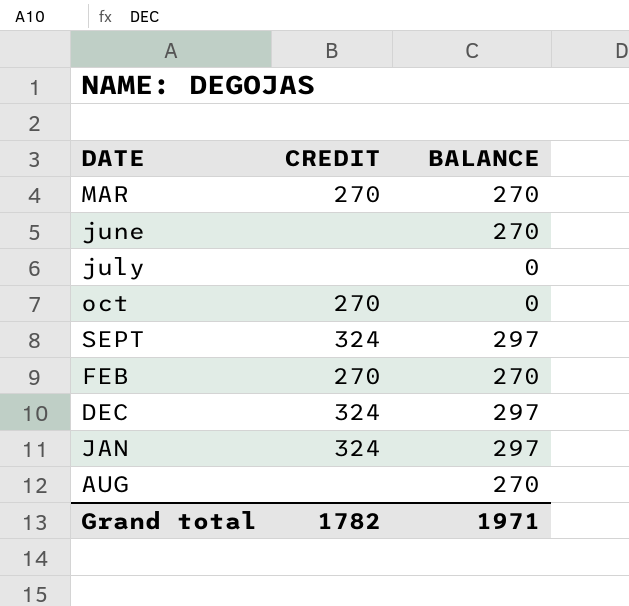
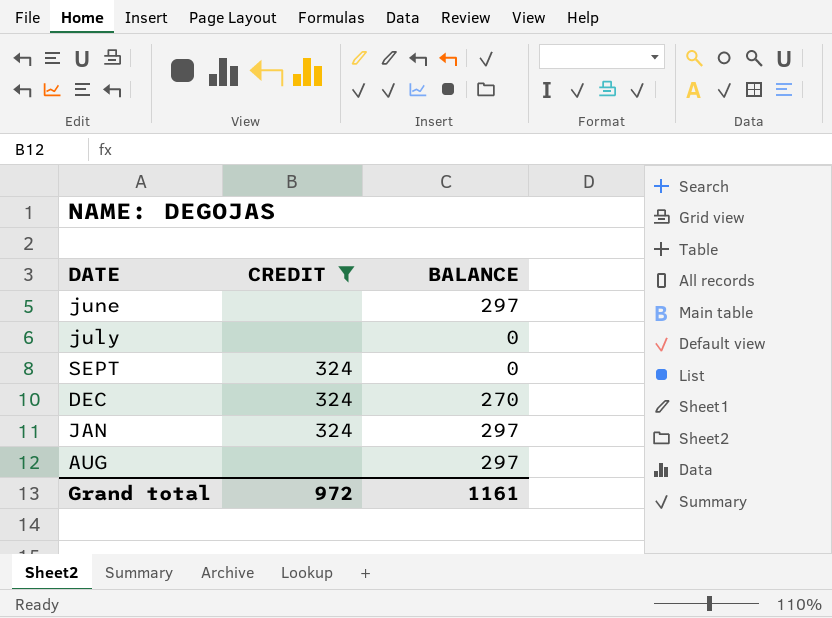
filter: none -> CREDIT != 270
june | BALANCE: 270 -> 297
SEPT | BALANCE: 297 -> 0
DEC | BALANCE: 297 -> 270
AUG | BALANCE: 270 -> 297
Grand total | CREDIT: 1782 -> 972
Grand total | BALANCE: 1971 -> 1161

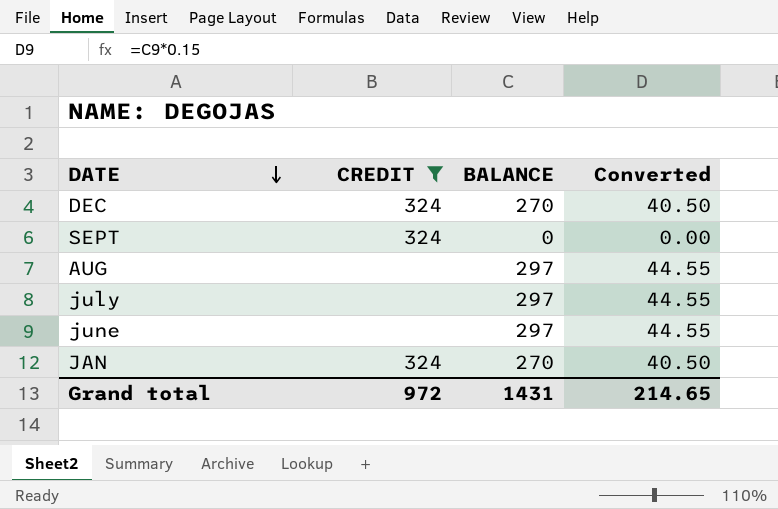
row order: none -> DATE descending
column Converted | formula: none -> [BALANCE] * 0.15
july | BALANCE: 0 -> 297
JAN | BALANCE: 297 -> 270
Grand total | BALANCE: 1161 -> 1431

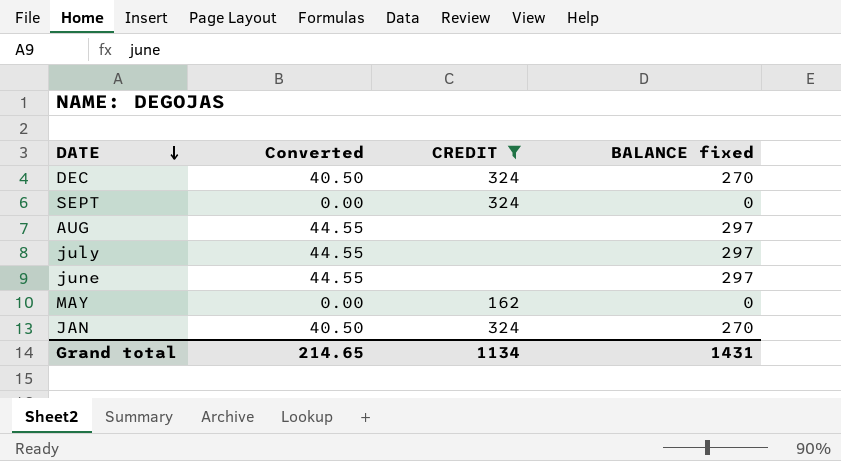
column Converted | position: 4 -> 2
column name: BALANCE -> BALANCE fixed
row MAY: none -> 0.00 | 162 | 0
Grand total | CREDIT: 972 -> 1134

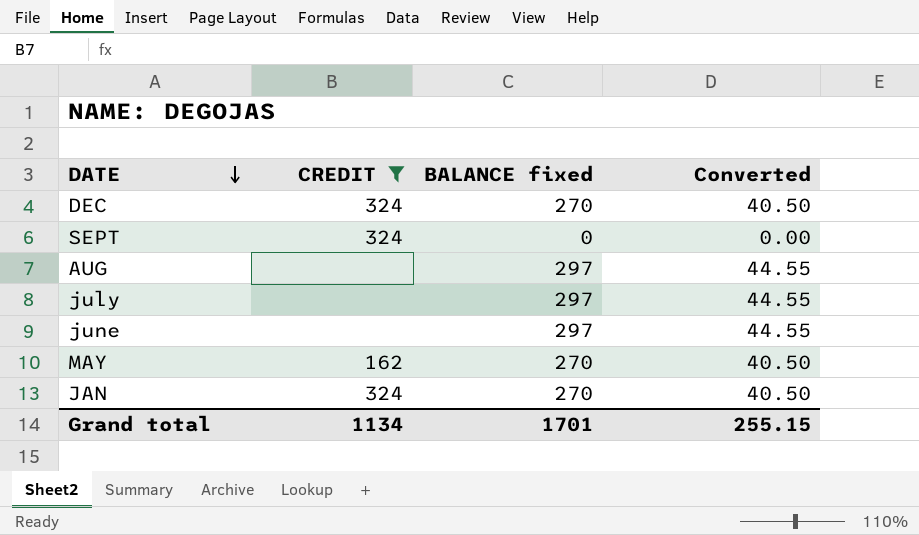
column Converted | position: 2 -> 4
MAY | BALANCE fixed: 0 -> 270
MAY | Converted: 0.00 -> 40.50
Grand total | BALANCE fixed: 1431 -> 1701
Grand total | Converted: 214.65 -> 255.15

